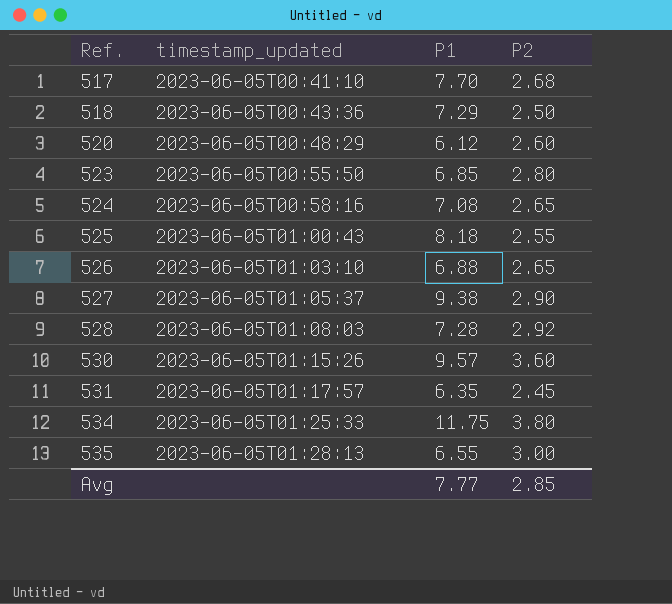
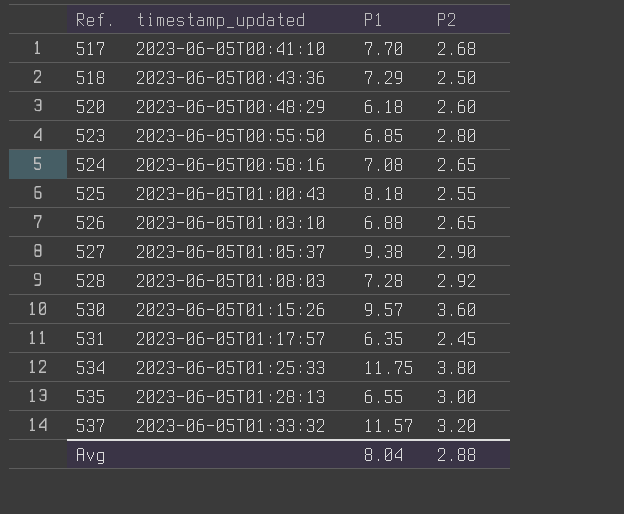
520 | P1: 6.12 -> 6.18
row 537: none -> 2023-06-05T01:33:32 | 11.57 | 3.20
Avg | P1: 7.77 -> 8.04
Avg | P2: 2.85 -> 2.88

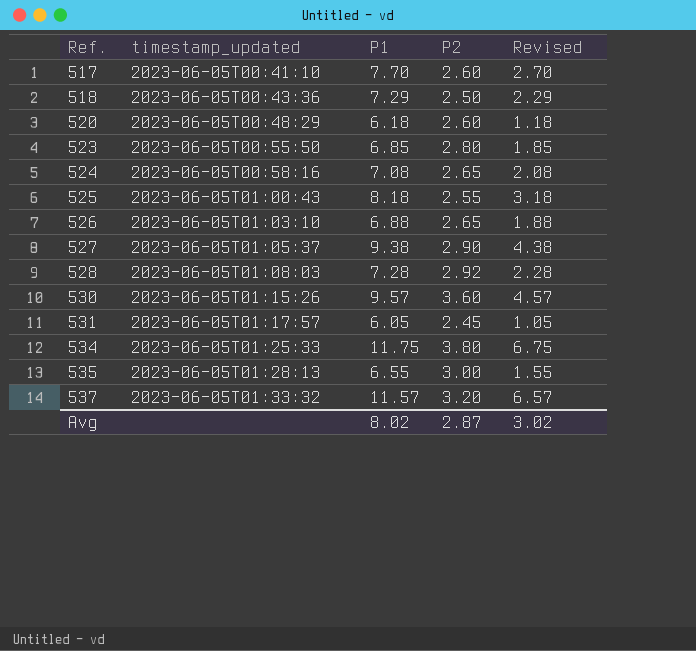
column Revised | formula: none -> [P1] - 5
517 | P2: 2.68 -> 2.60
531 | P1: 6.35 -> 6.05
Avg | P1: 8.04 -> 8.02
Avg | P2: 2.88 -> 2.87

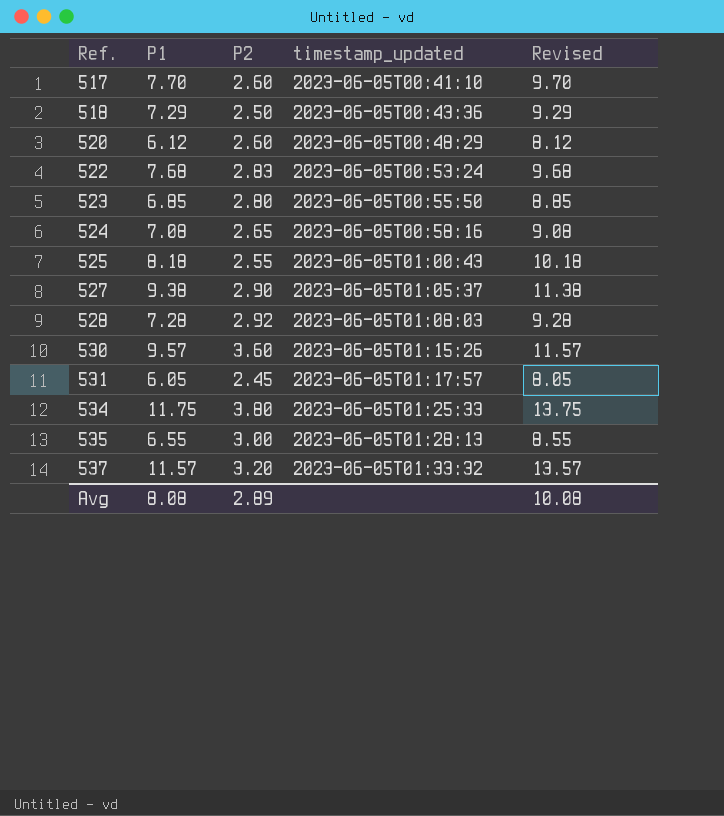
column timestamp_updated | position: 2 -> 4
column Revised | formula: [P1] - 5 -> [P1] + 2
row 526: 2023-06-05T01:03:10 | 6.88 | 2.65 | 1.88 -> none
520 | P1: 6.18 -> 6.12
row 522: none -> 7.68 | 2.83 | 2023-06-05T00:53:24 | 9.68
Avg | P1: 8.02 -> 8.08
Avg | P2: 2.87 -> 2.89
Avg | Revised: 3.02 -> 10.08

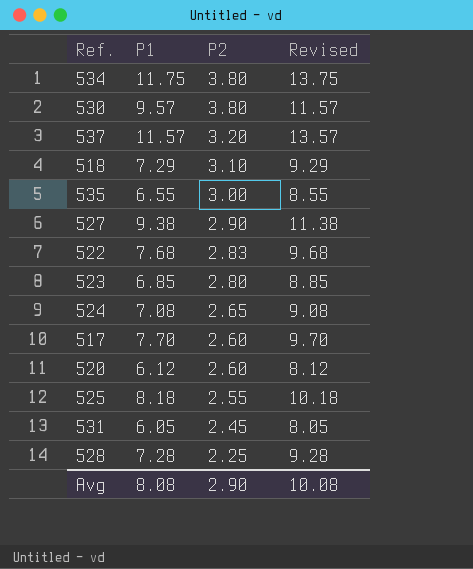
row order: Ref. ascending -> P2 descending
column timestamp_updated | position: 4 -> none
530 | P2: 3.60 -> 3.80
518 | P2: 2.50 -> 3.10
528 | P2: 2.92 -> 2.25
Avg | P2: 2.89 -> 2.90

